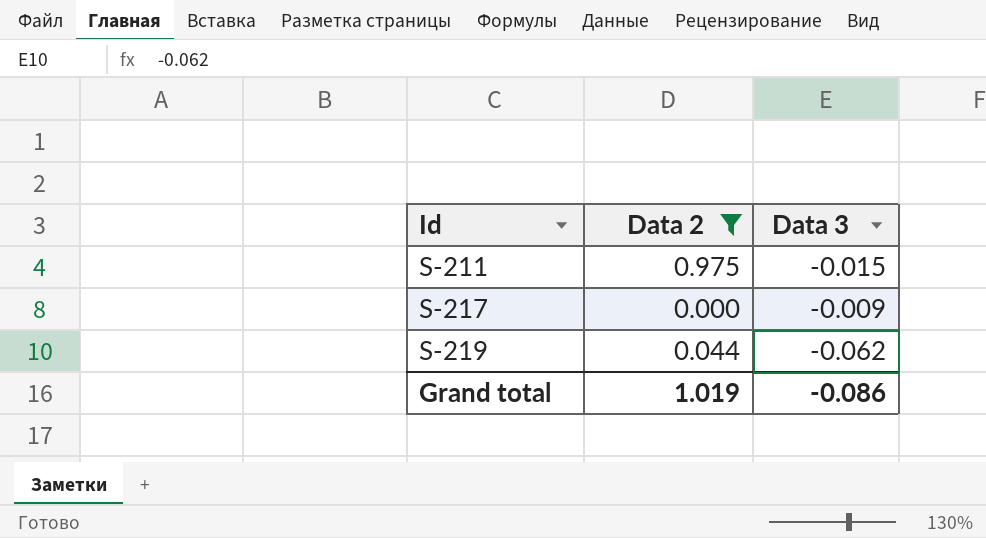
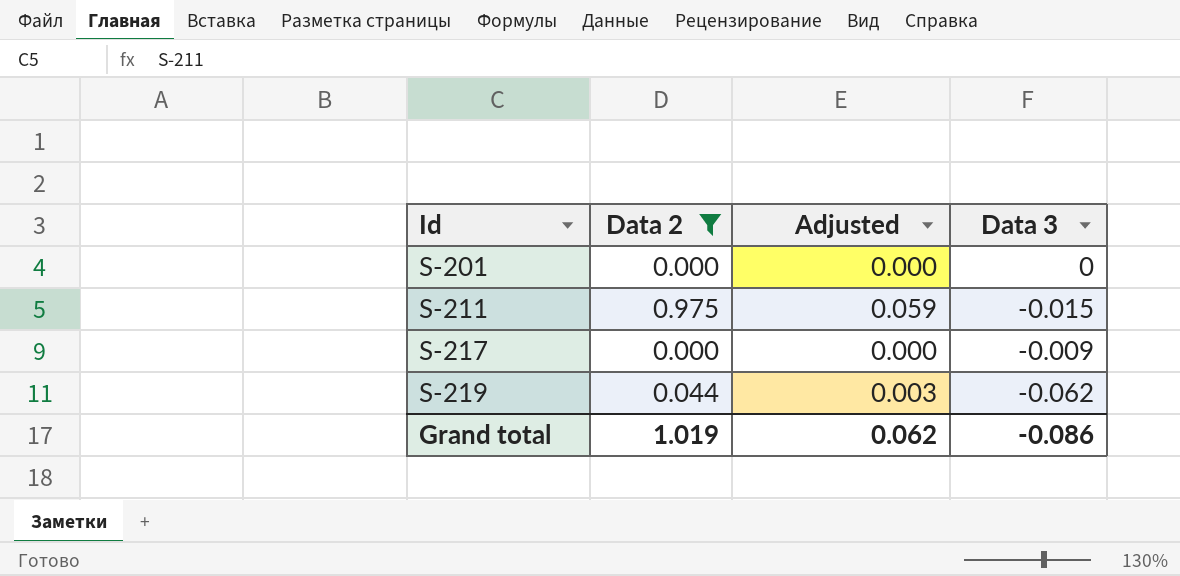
column Adjusted | formula: none -> [Data 2] * 0.06
row S-201: none -> 0.000 | 0.000 | 0

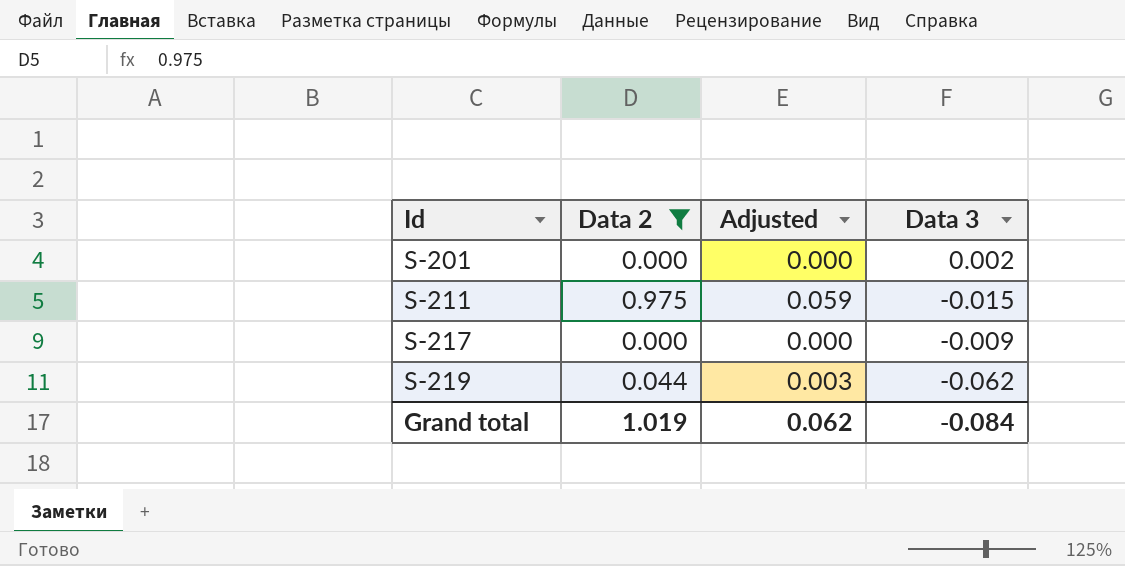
S-201 | Data 3: 0 -> 0.002
Grand total | Data 3: -0.086 -> -0.084

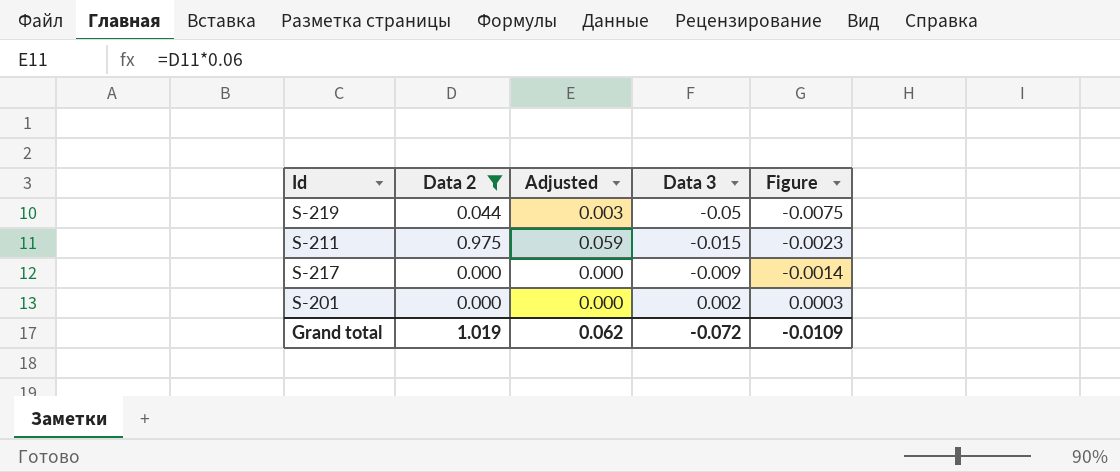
row order: Id ascending -> Data 3 ascending
column Figure | formula: none -> [Data 3] * 0.15
S-219 | Data 3: -0.062 -> -0.05
Grand total | Data 3: -0.084 -> -0.072

